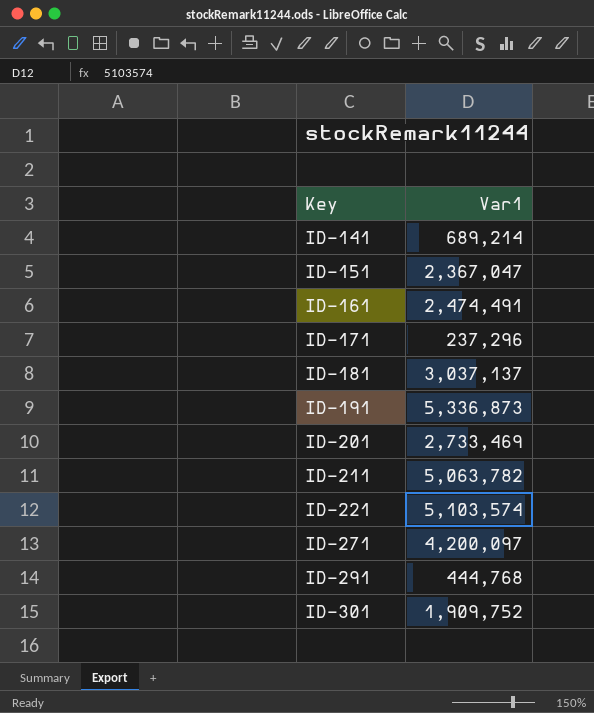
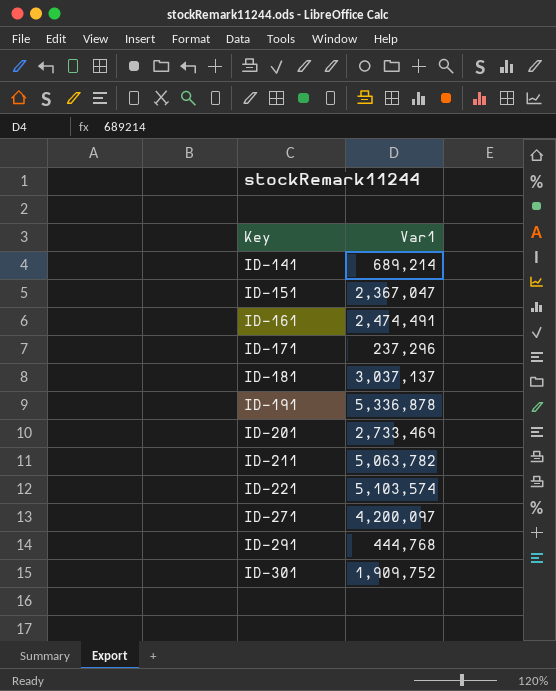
ID-191 | Var1: 5,336,873 -> 5,336,878

